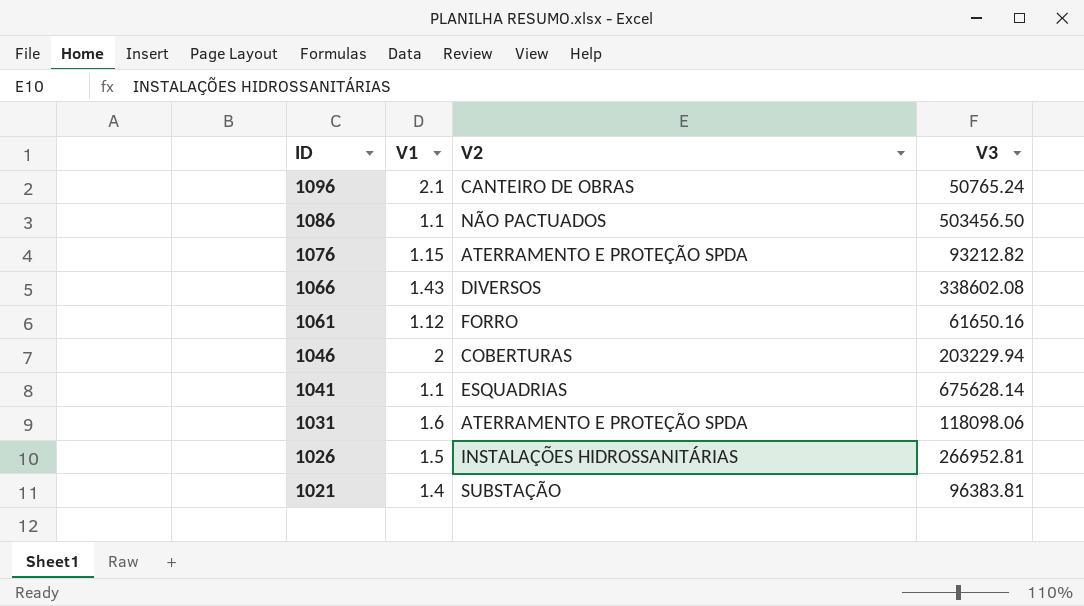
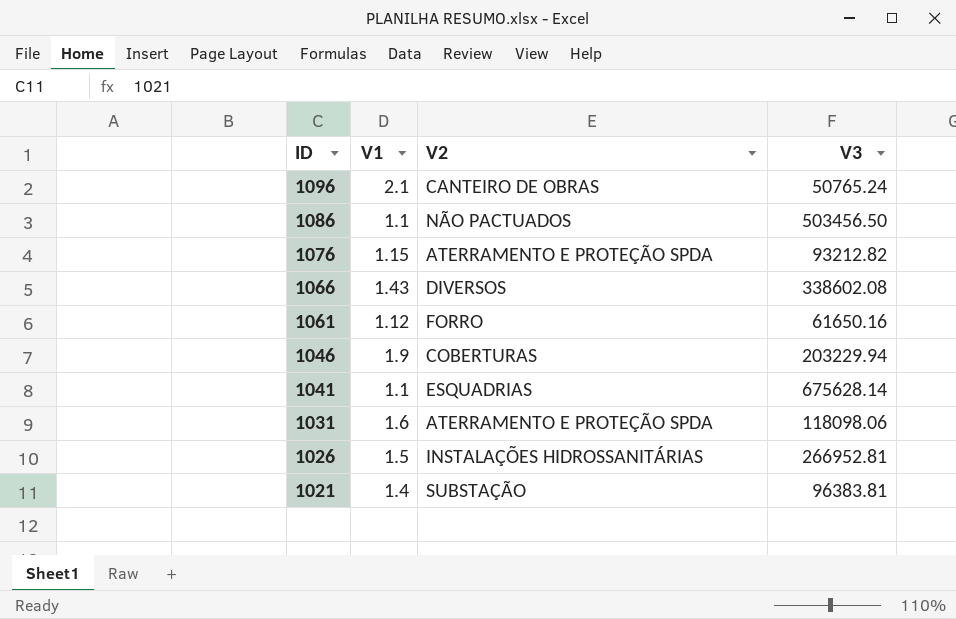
1046 | V1: 2 -> 1.9

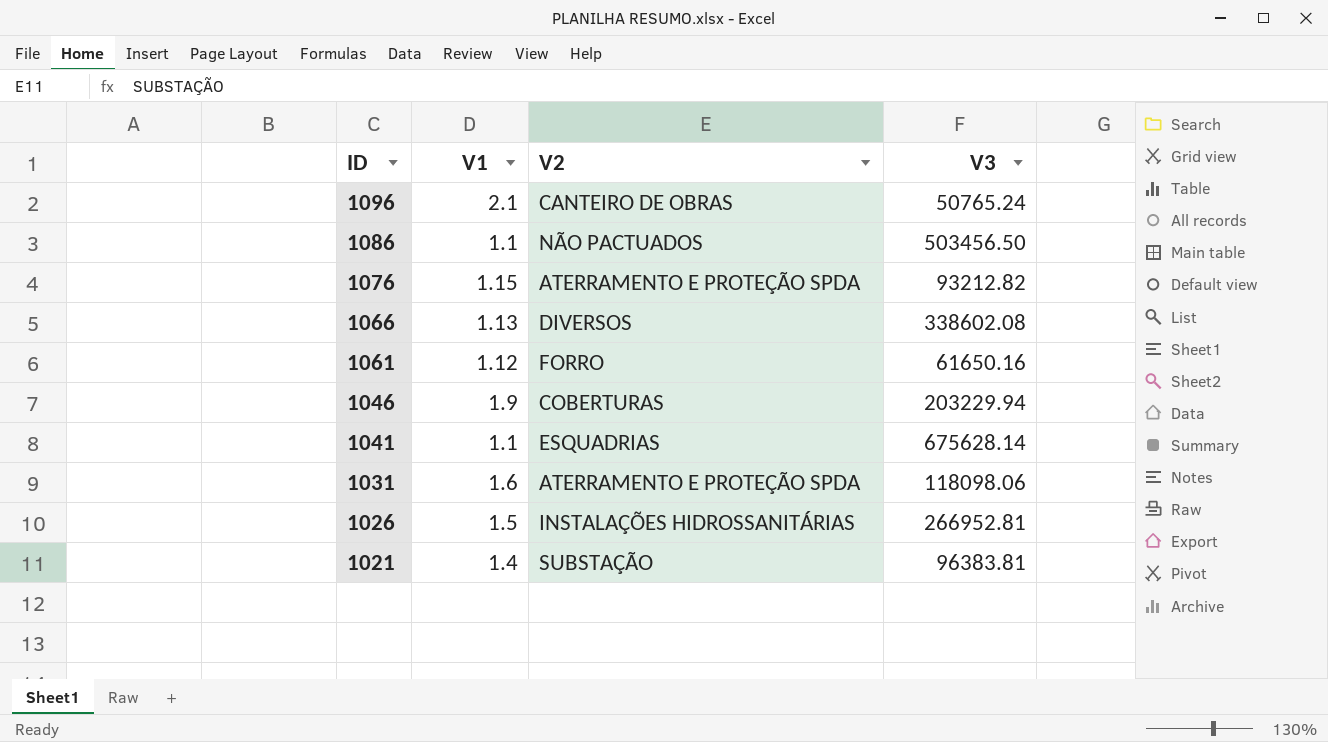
1066 | V1: 1.43 -> 1.13

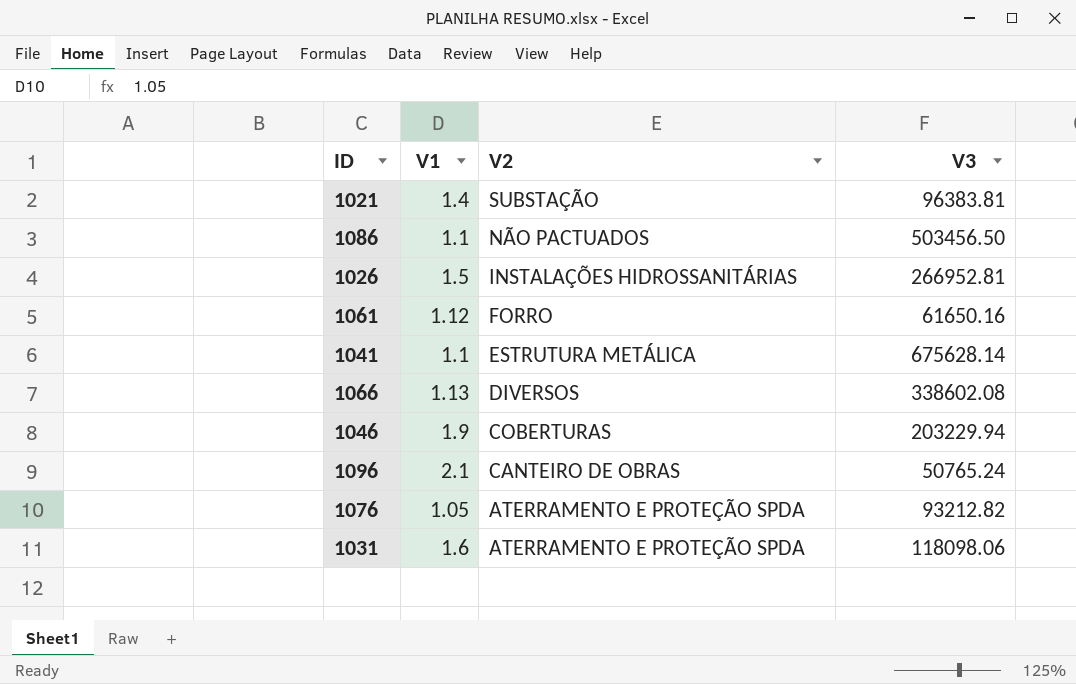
row order: ID descending -> V2 descending
1041 | V2: ESQUADRIAS -> ESTRUTURA METÁLICA
1076 | V1: 1.15 -> 1.05

